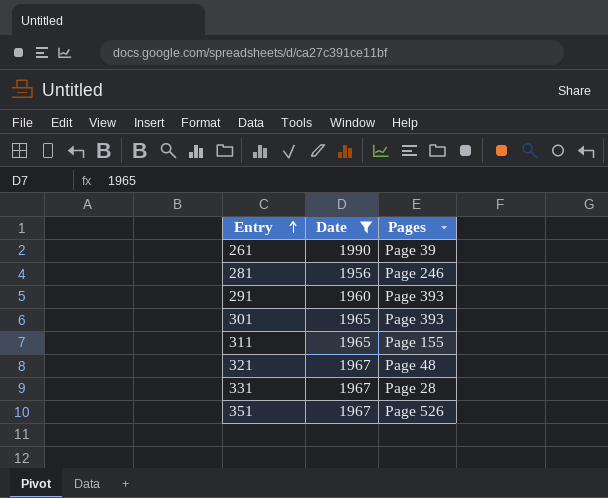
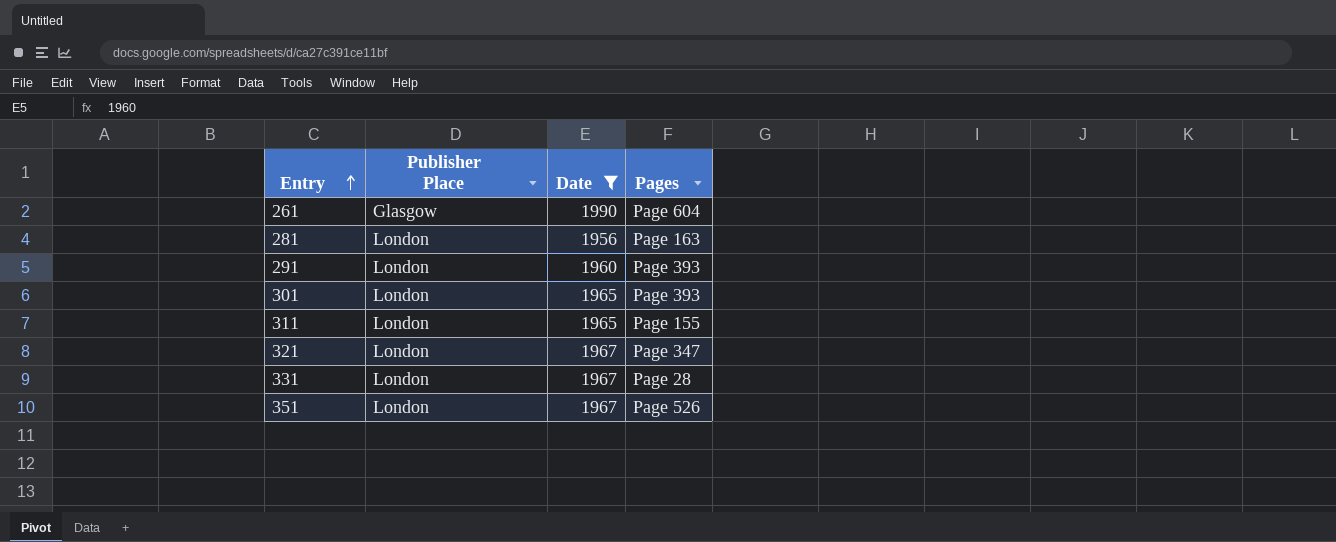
column Publisher Place | position: none -> 2
261 | Pages: Page 39 -> Page 604
281 | Pages: Page 246 -> Page 163
321 | Pages: Page 48 -> Page 347

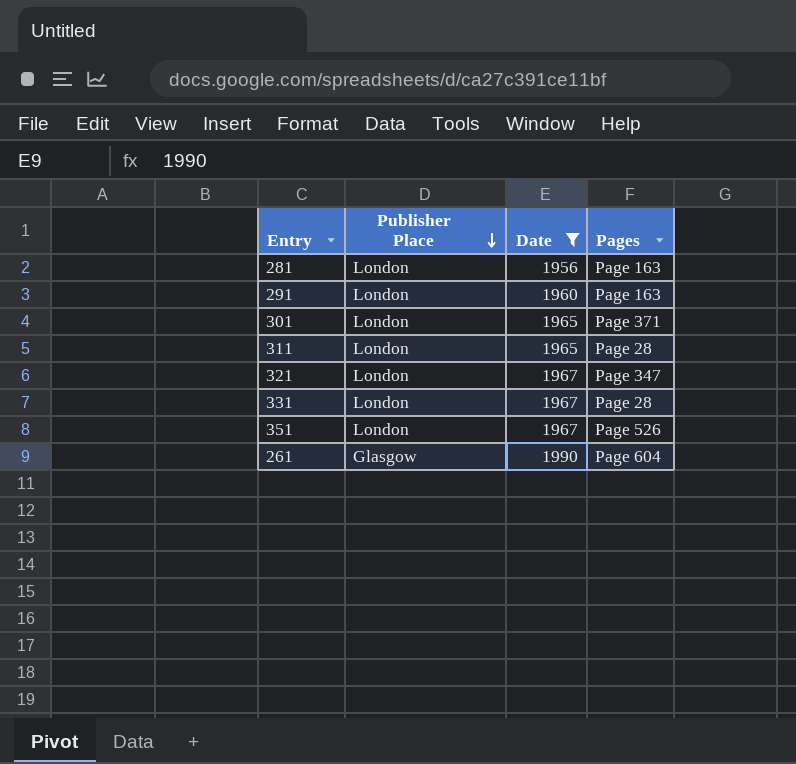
row order: Entry ascending -> Publisher Place descending
291 | Pages: Page 393 -> Page 163
301 | Pages: Page 393 -> Page 371
311 | Pages: Page 155 -> Page 28

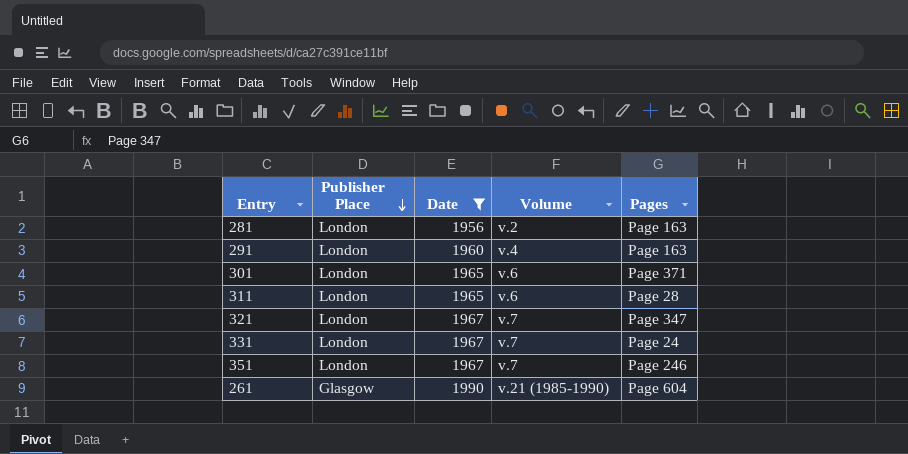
column Volume | position: none -> 4
331 | Pages: Page 28 -> Page 24
351 | Pages: Page 526 -> Page 246

